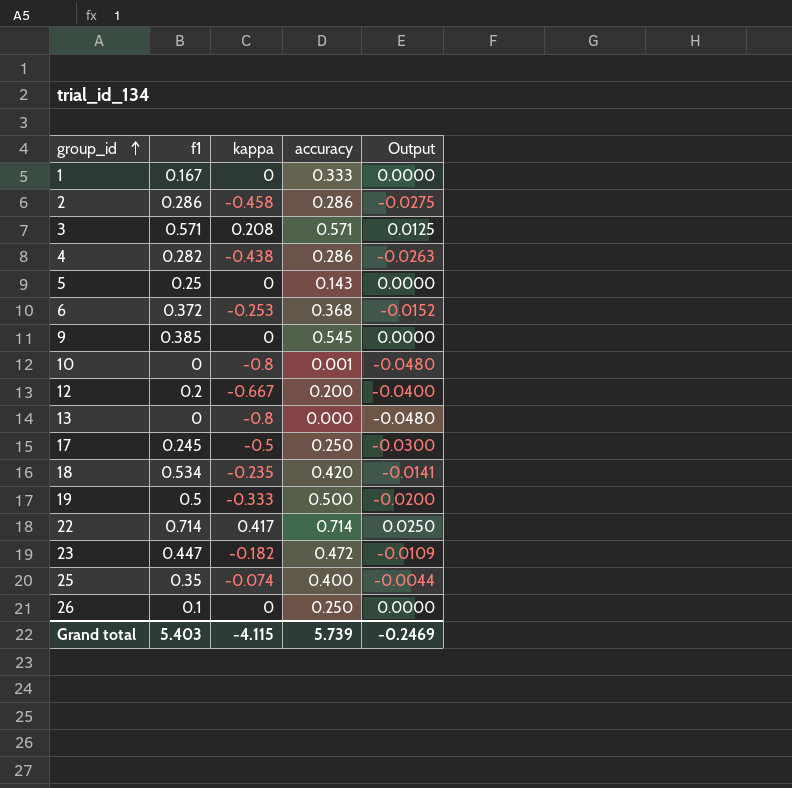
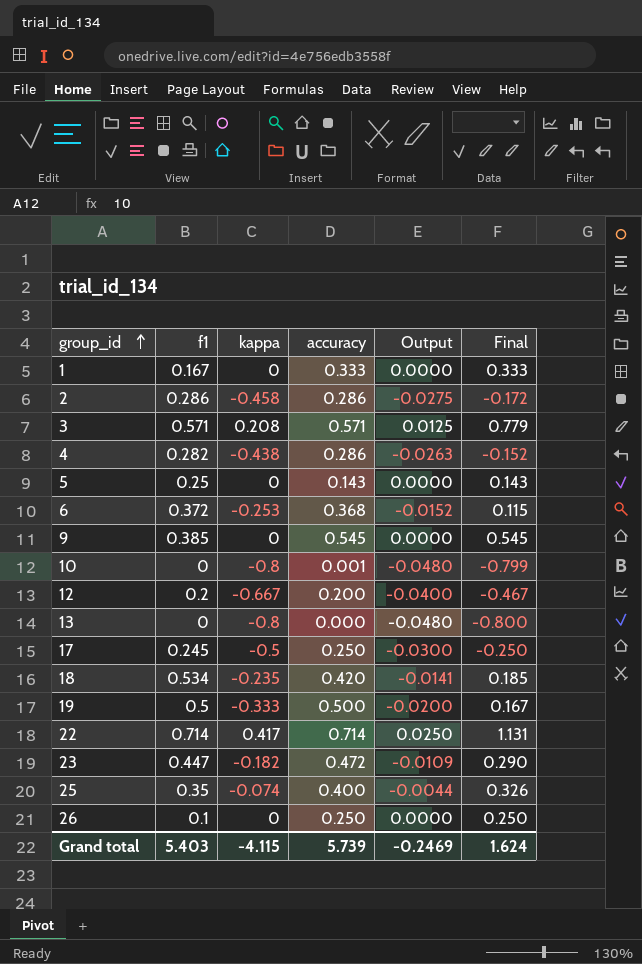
column Final | formula: none -> [kappa] + [accuracy]

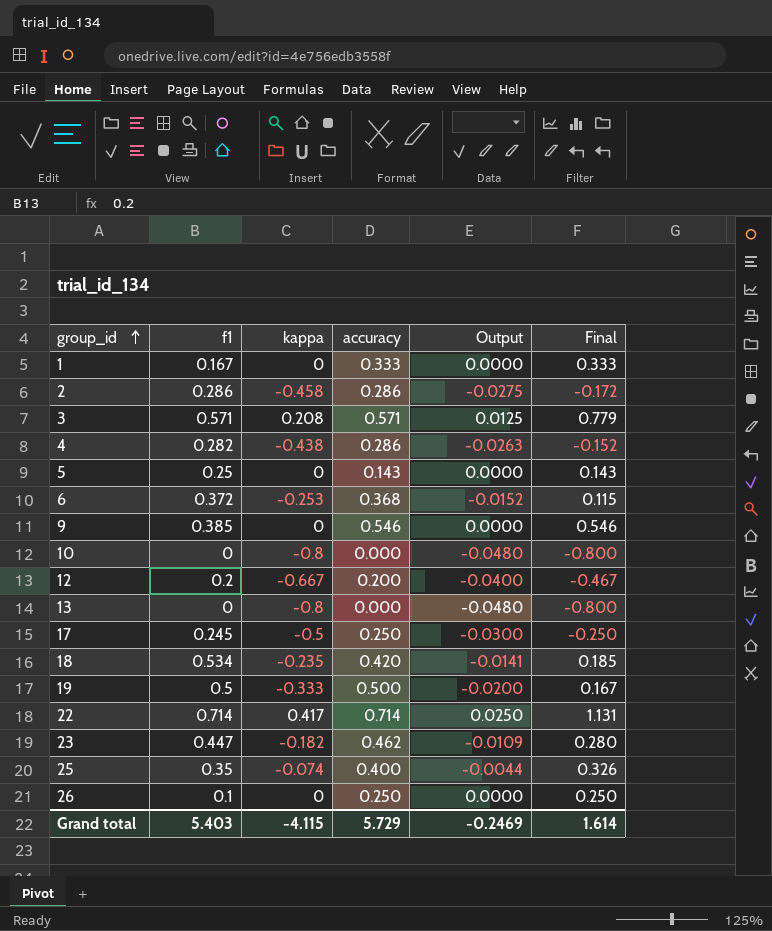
9 | accuracy: 0.545 -> 0.546
9 | Final: 0.545 -> 0.546
10 | accuracy: 0.001 -> 0.000
10 | Final: -0.799 -> -0.800
23 | accuracy: 0.472 -> 0.462
23 | Final: 0.290 -> 0.280
Grand total | accuracy: 5.739 -> 5.729
Grand total | Final: 1.624 -> 1.614

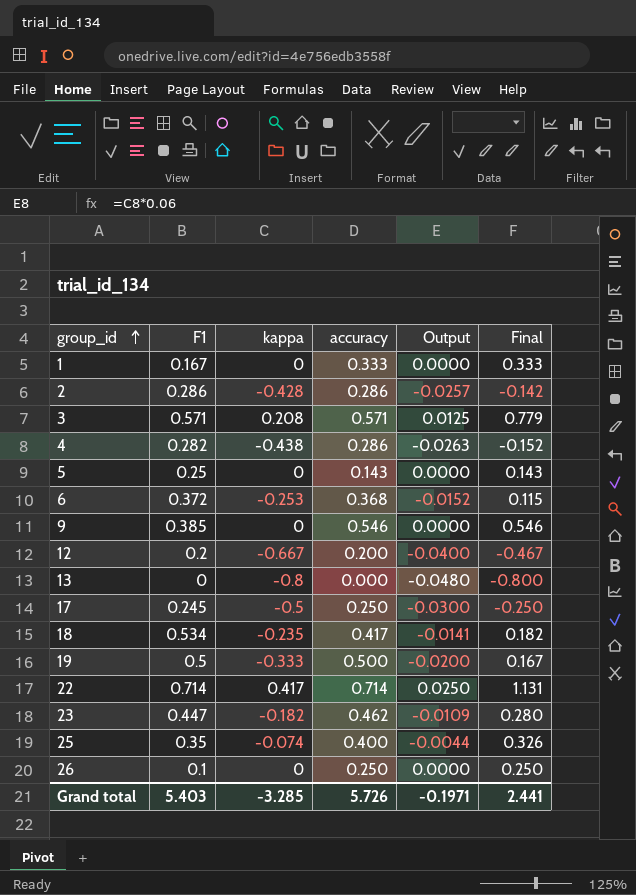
column name: f1 -> F1
row 10: 0 | -0.8 | 0.000 | -0.0480 | -0.800 -> none
2 | kappa: -0.458 -> -0.428
2 | Output: -0.0275 -> -0.0257
2 | Final: -0.172 -> -0.142
18 | accuracy: 0.420 -> 0.417
18 | Final: 0.185 -> 0.182
Grand total | kappa: -4.115 -> -3.285
Grand total | accuracy: 5.729 -> 5.726
Grand total | Output: -0.2469 -> -0.1971
Grand total | Final: 1.614 -> 2.441

